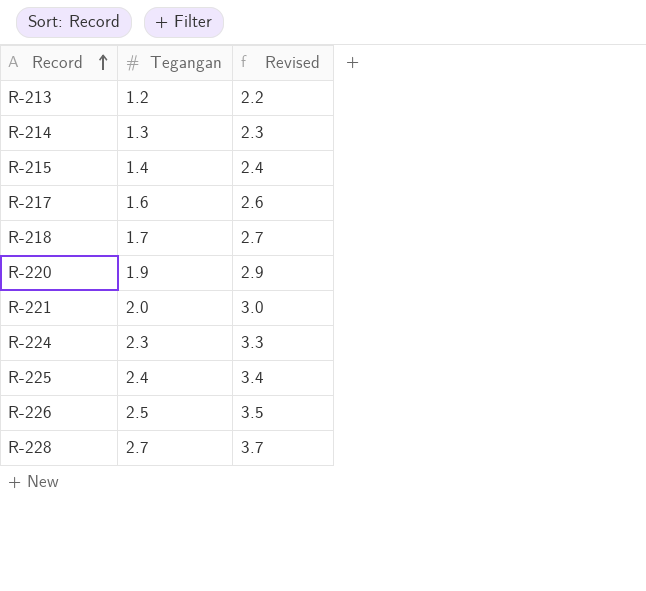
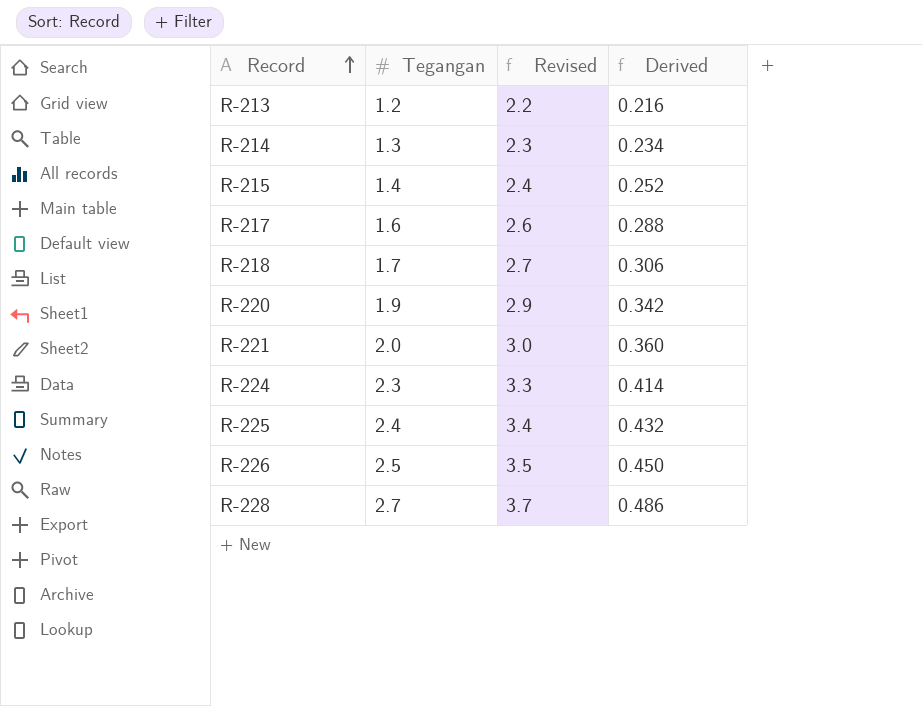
column Derived | formula: none -> [Tegangan] * 0.18

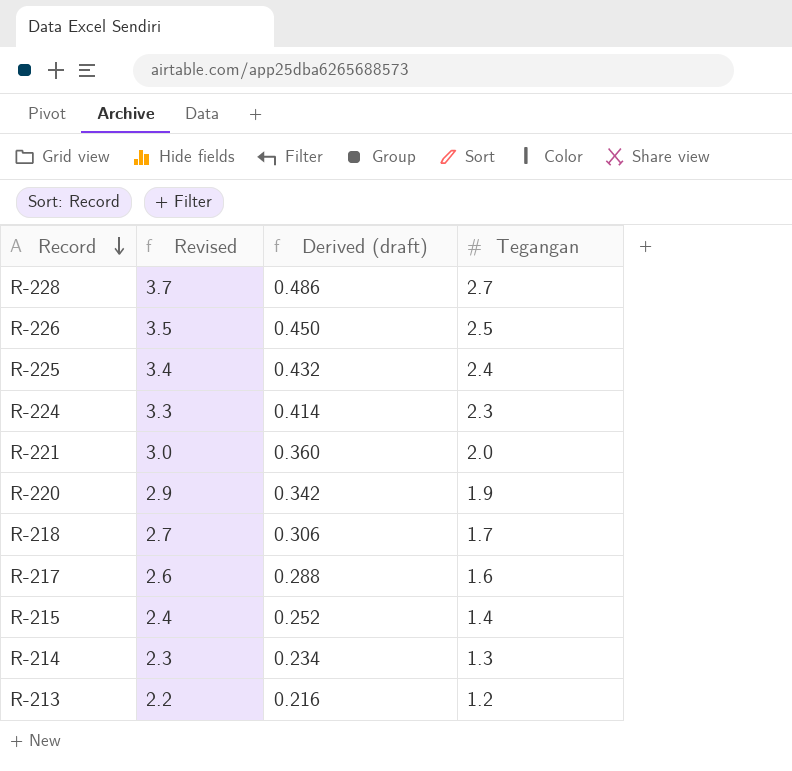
row order: Record ascending -> Record descending
column name: Derived -> Derived (draft)
column Tegangan | position: 2 -> 4

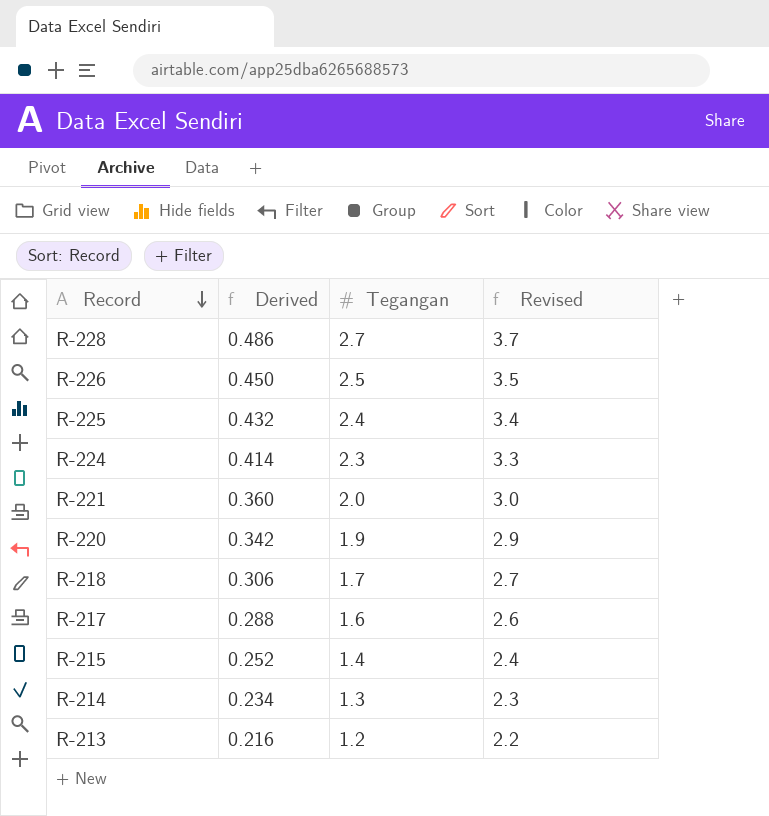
column name: Derived (draft) -> Derived
column Revised | position: 2 -> 4

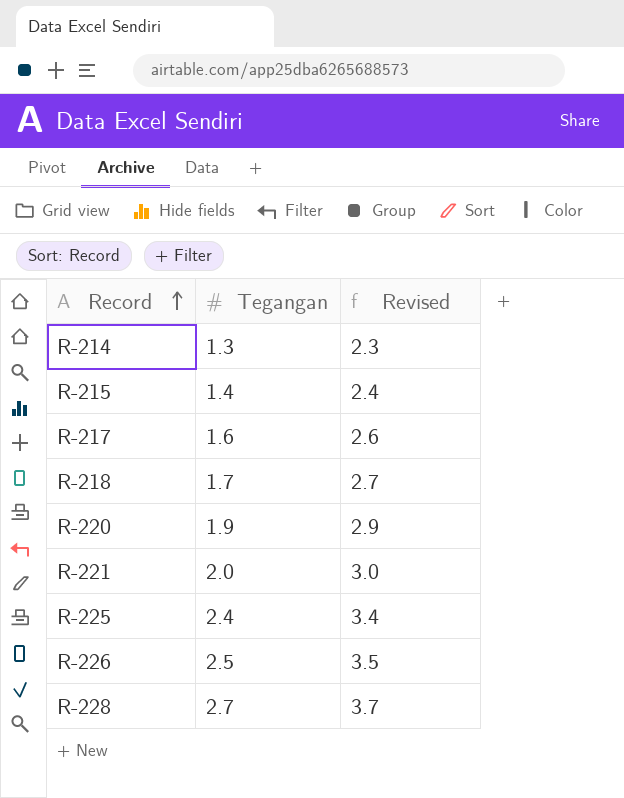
row order: Record descending -> Record ascending
column Derived | formula: [Tegangan] * 0.18 -> none
row R-224: 0.414 | 2.3 | 3.3 -> none
row R-213: 0.216 | 1.2 | 2.2 -> none

